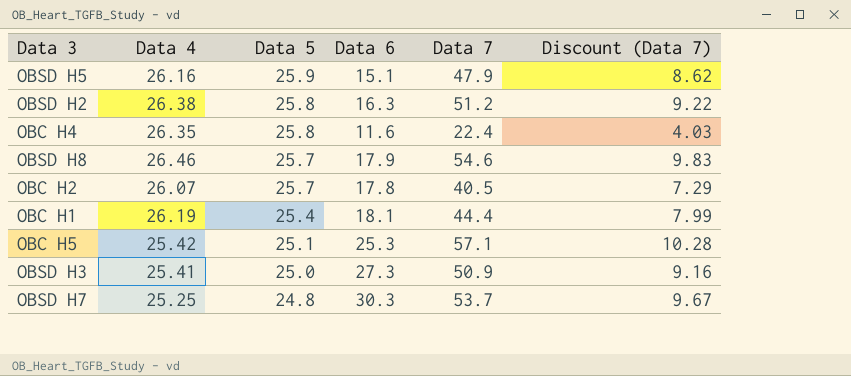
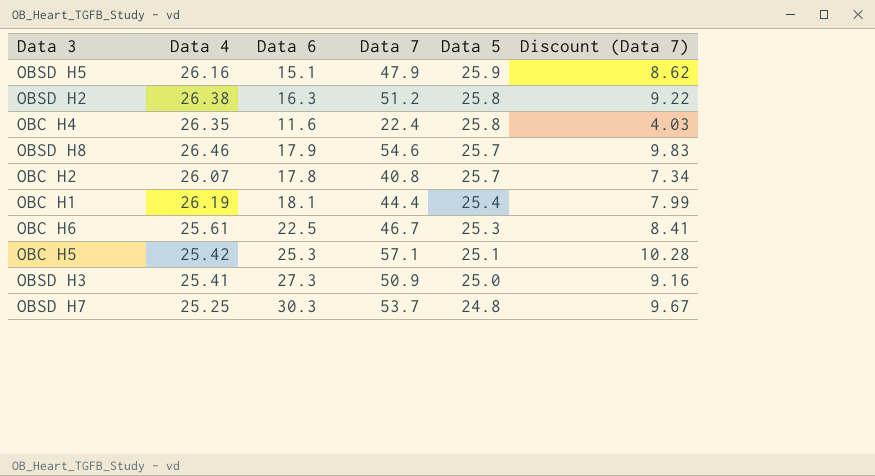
column Data 5 | position: 3 -> 5
OBC H2 | Data 7: 40.5 -> 40.8
OBC H2 | Discount (Data 7): 7.29 -> 7.34
row OBC H6: none -> 25.61 | 22.5 | 46.7 | 25.3 | 8.41

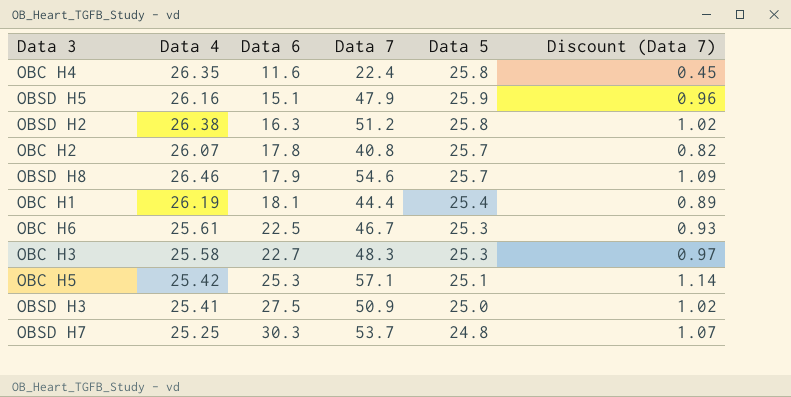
row order: Data 5 descending -> Data 6 ascending
column Discount (Data 7) | formula: [Data 7] * 0.18 -> [Data 7] * 0.02
row OBC H3: none -> 25.58 | 22.7 | 48.3 | 25.3 | 0.97
OBSD H3 | Data 6: 27.3 -> 27.5

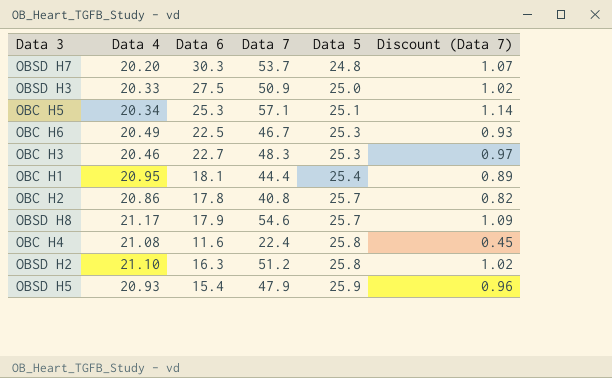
row order: Data 6 ascending -> Data 5 ascending
OBSD H7 | Data 4: 25.25 -> 20.20
OBSD H3 | Data 4: 25.41 -> 20.33
OBC H5 | Data 4: 25.42 -> 20.34
OBC H6 | Data 4: 25.61 -> 20.49
OBC H3 | Data 4: 25.58 -> 20.46
OBC H1 | Data 4: 26.19 -> 20.95
OBC H2 | Data 4: 26.07 -> 20.86
OBSD H8 | Data 4: 26.46 -> 21.17
OBC H4 | Data 4: 26.35 -> 21.08
OBSD H2 | Data 4: 26.38 -> 21.10
OBSD H5 | Data 4: 26.16 -> 20.93
OBSD H5 | Data 6: 15.1 -> 15.4

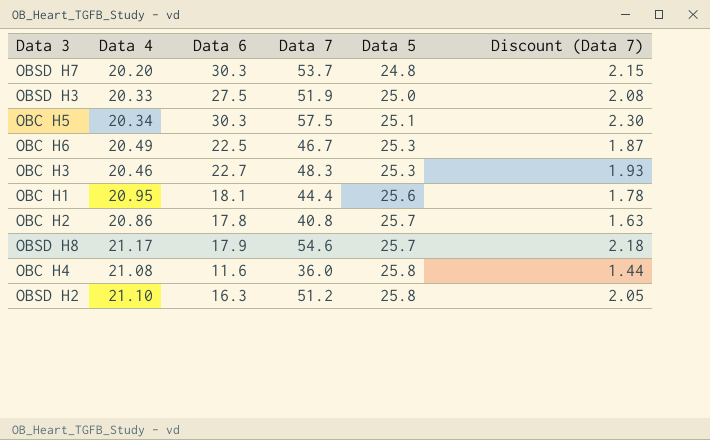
column Discount (Data 7) | formula: [Data 7] * 0.02 -> [Data 7] * 0.04
row OBSD H5: 20.93 | 15.4 | 47.9 | 25.9 | 0.96 -> none
OBSD H3 | Data 7: 50.9 -> 51.9
OBC H5 | Data 6: 25.3 -> 30.3
OBC H5 | Data 7: 57.1 -> 57.5
OBC H1 | Data 5: 25.4 -> 25.6
OBC H4 | Data 7: 22.4 -> 36.0

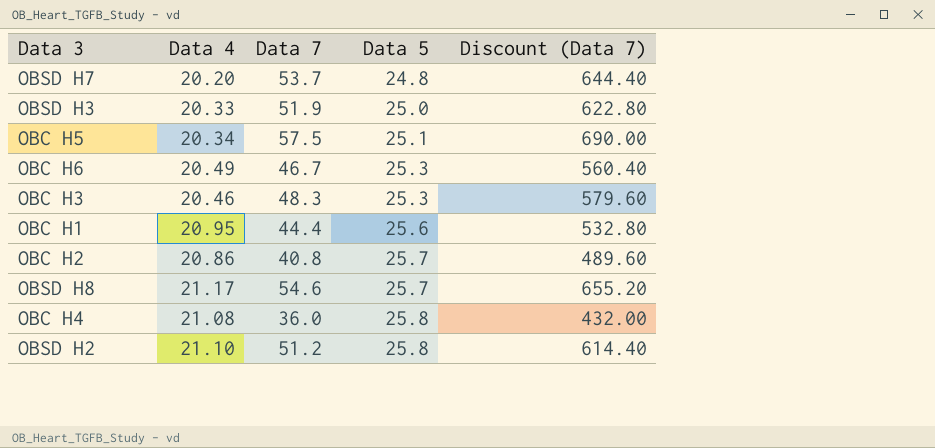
column Data 6 | position: 3 -> none
column Discount (Data 7) | formula: [Data 7] * 0.04 -> [Data 7] * 12

